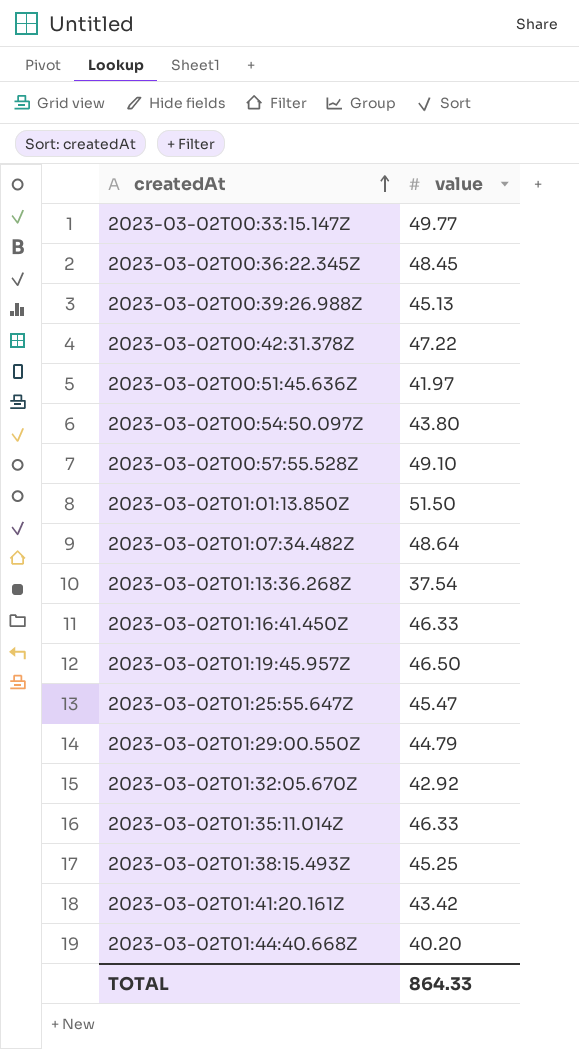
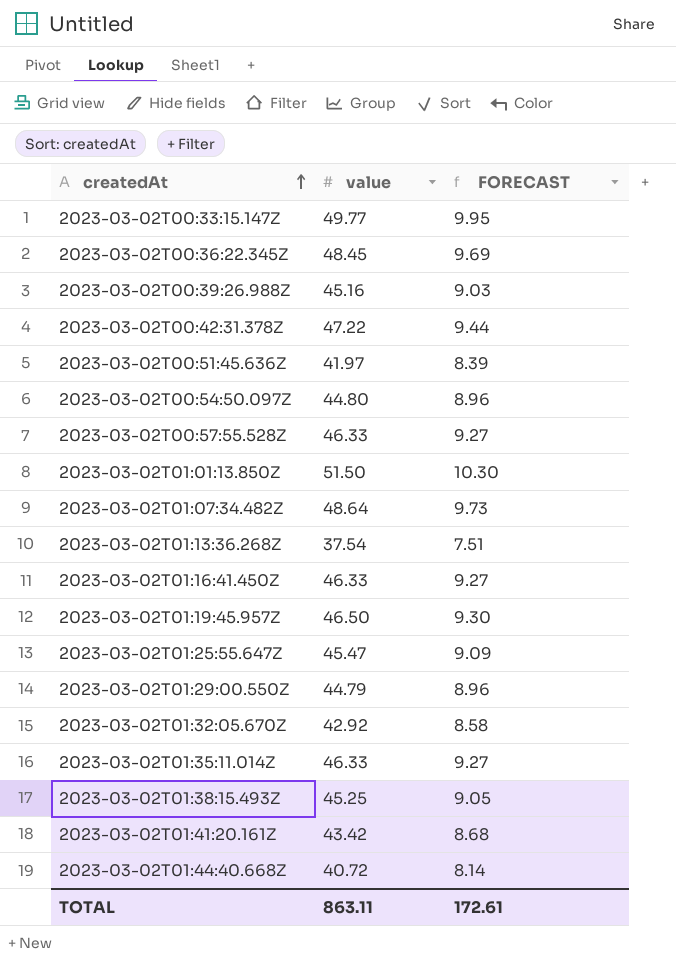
column FORECAST | formula: none -> [value] * 0.2
2023-03-02T00:39:26.988Z | value: 45.13 -> 45.16
2023-03-02T00:54:50.097Z | value: 43.80 -> 44.80
2023-03-02T00:57:55.528Z | value: 49.10 -> 46.33
2023-03-02T01:44:40.668Z | value: 40.20 -> 40.72
TOTAL | value: 864.33 -> 863.11

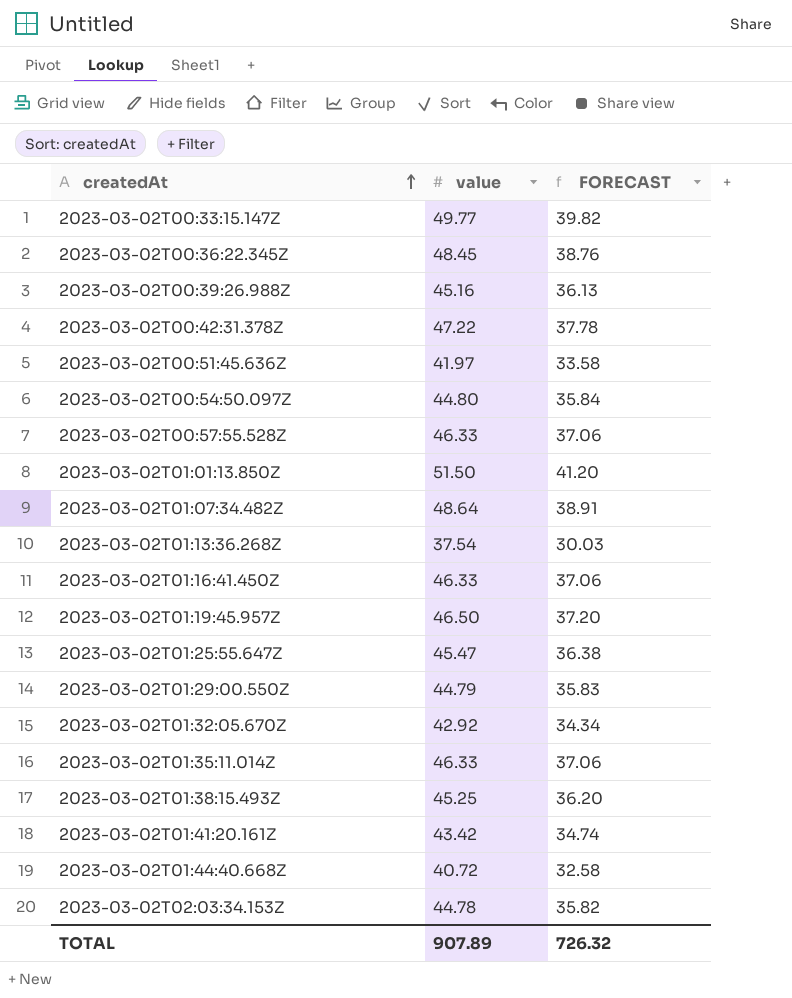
column FORECAST | formula: [value] * 0.2 -> [value] * 0.8
row 2023-03-02T02:03:34.153Z: none -> 44.78 | 35.82
TOTAL | value: 863.11 -> 907.89
TOTAL | FORECAST: 172.61 -> 726.32

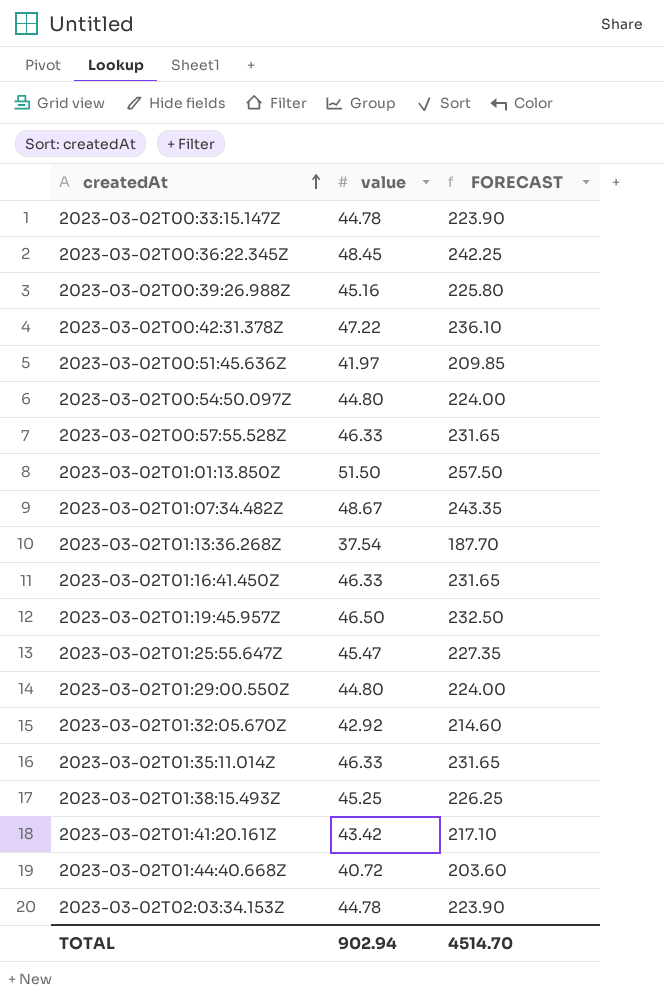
column FORECAST | formula: [value] * 0.8 -> [value] * 5
2023-03-02T00:33:15.147Z | value: 49.77 -> 44.78
2023-03-02T01:07:34.482Z | value: 48.64 -> 48.67
2023-03-02T01:29:00.550Z | value: 44.79 -> 44.80
TOTAL | value: 907.89 -> 902.94
TOTAL | FORECAST: 726.32 -> 4514.70

